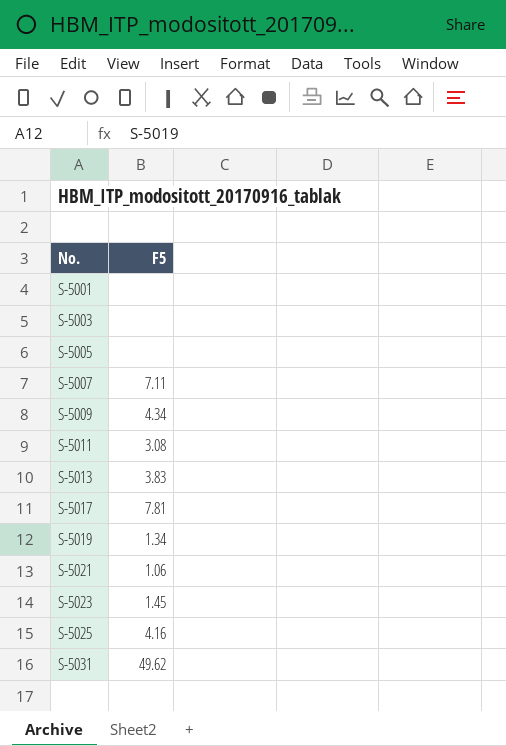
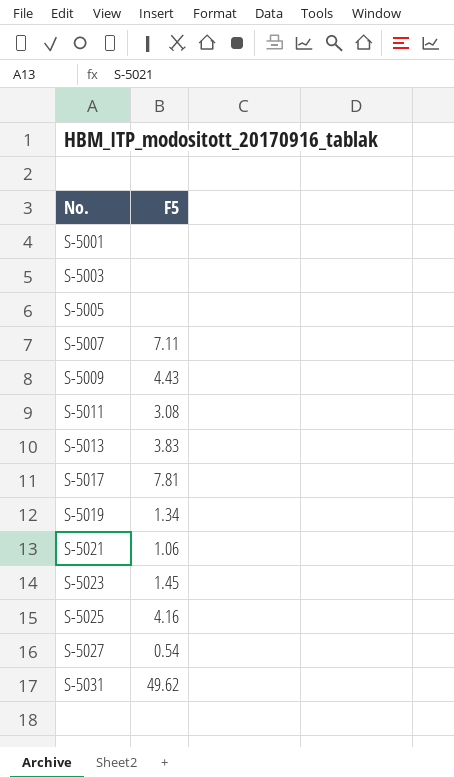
S-5009 | F5: 4.34 -> 4.43
row S-5027: none -> 0.54

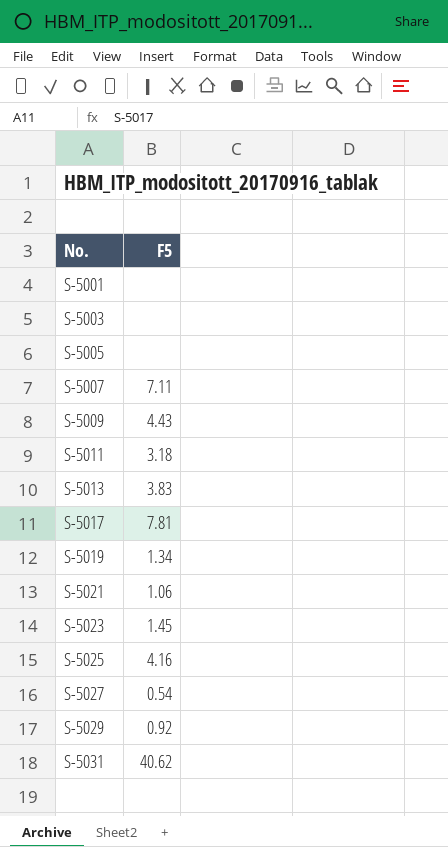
S-5011 | F5: 3.08 -> 3.18
row S-5029: none -> 0.92
S-5031 | F5: 49.62 -> 40.62

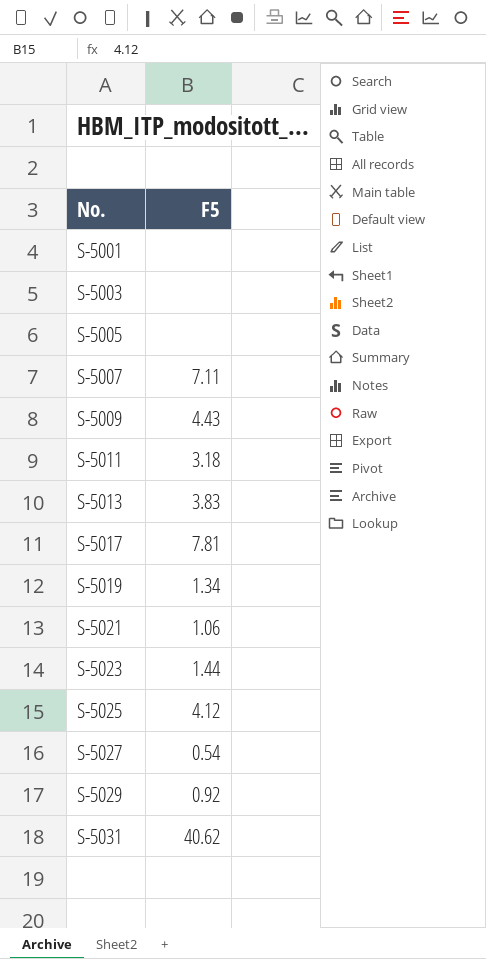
S-5023 | F5: 1.45 -> 1.44
S-5025 | F5: 4.16 -> 4.12

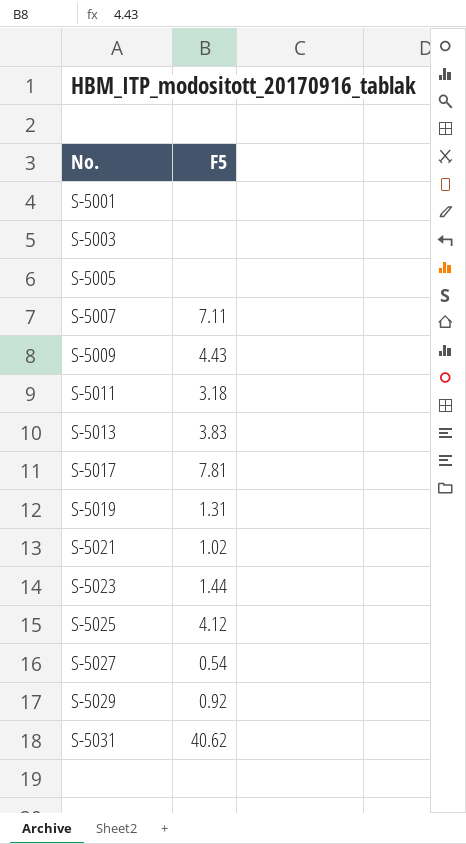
S-5019 | F5: 1.34 -> 1.31
S-5021 | F5: 1.06 -> 1.02

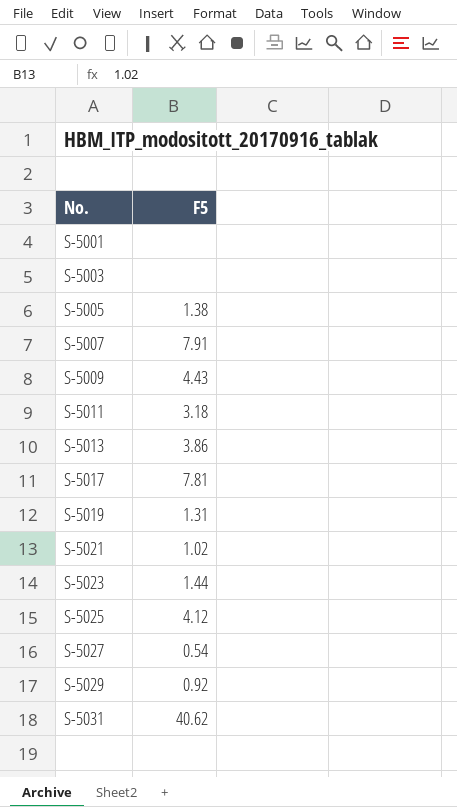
S-5005 | F5: none -> 1.38
S-5007 | F5: 7.11 -> 7.91
S-5013 | F5: 3.83 -> 3.86

